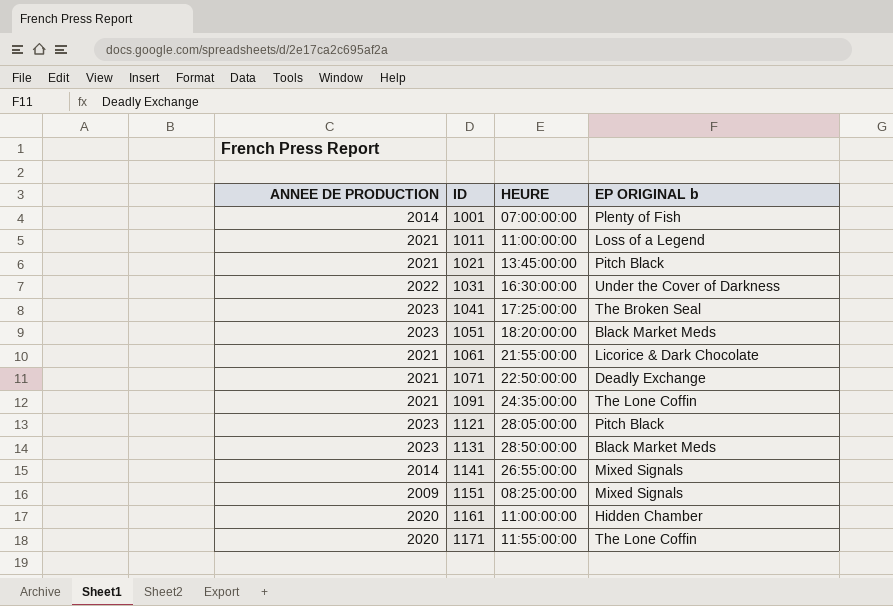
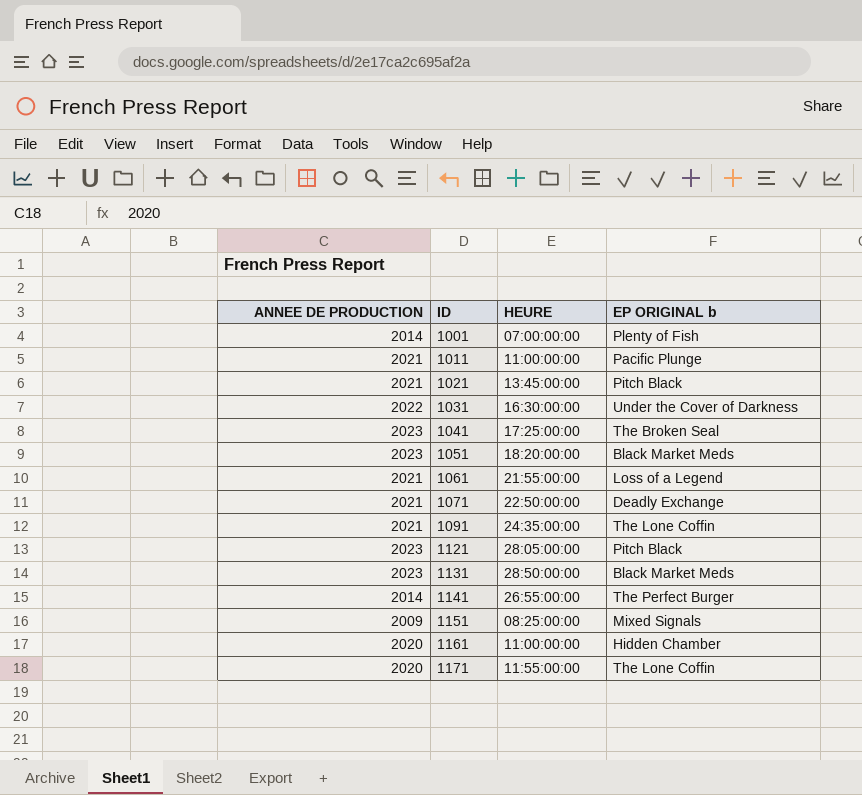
1011 | EP ORIGINAL b: Loss of a Legend -> Pacific Plunge
1061 | EP ORIGINAL b: Licorice & Dark Chocolate -> Loss of a Legend
1141 | EP ORIGINAL b: Mixed Signals -> The Perfect Burger

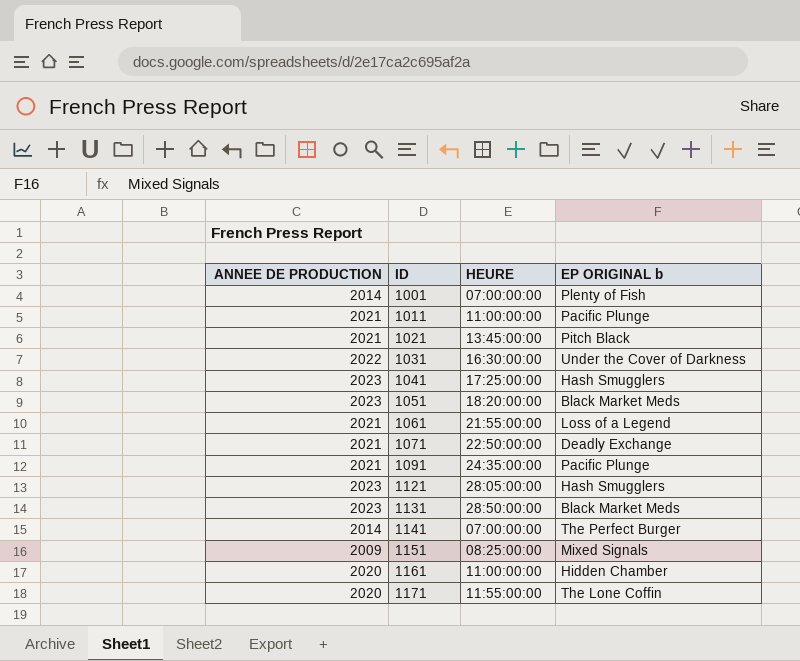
1041 | EP ORIGINAL b: The Broken Seal -> Hash Smugglers
1091 | EP ORIGINAL b: The Lone Coffin -> Pacific Plunge
1121 | EP ORIGINAL b: Pitch Black -> Hash Smugglers
1141 | HEURE: 26:55:00:00 -> 07:00:00:00

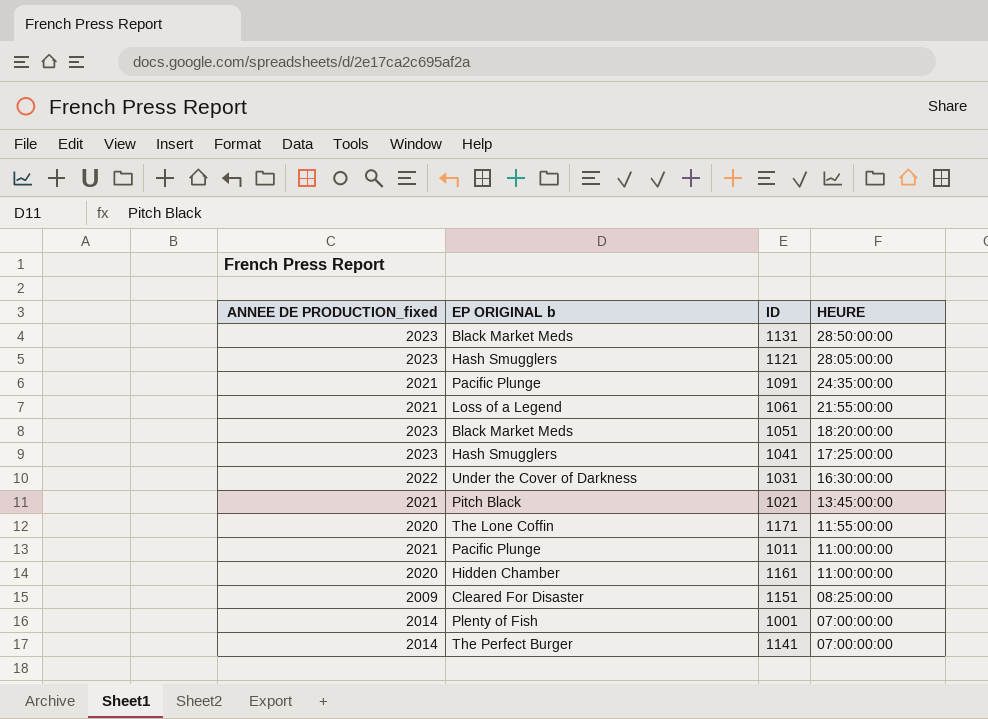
row order: ID ascending -> HEURE descending
column name: ANNEE DE PRODUCTION -> ANNEE DE PRODUCTION_fixed
column EP ORIGINAL b | position: 4 -> 2
row 1071: 2021 | 22:50:00:00 | Deadly Exchange -> none
1151 | EP ORIGINAL b: Mixed Signals -> Cleared For Disaster

